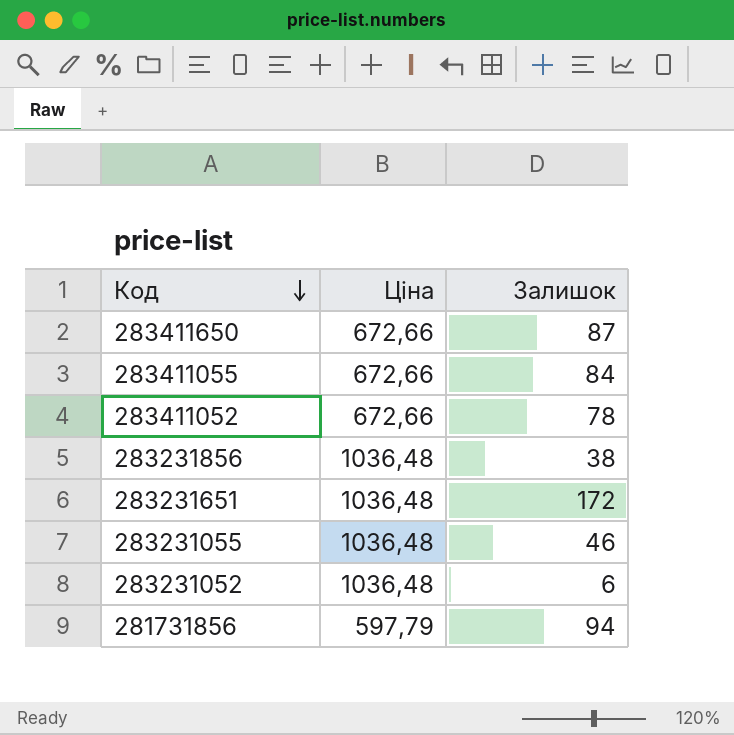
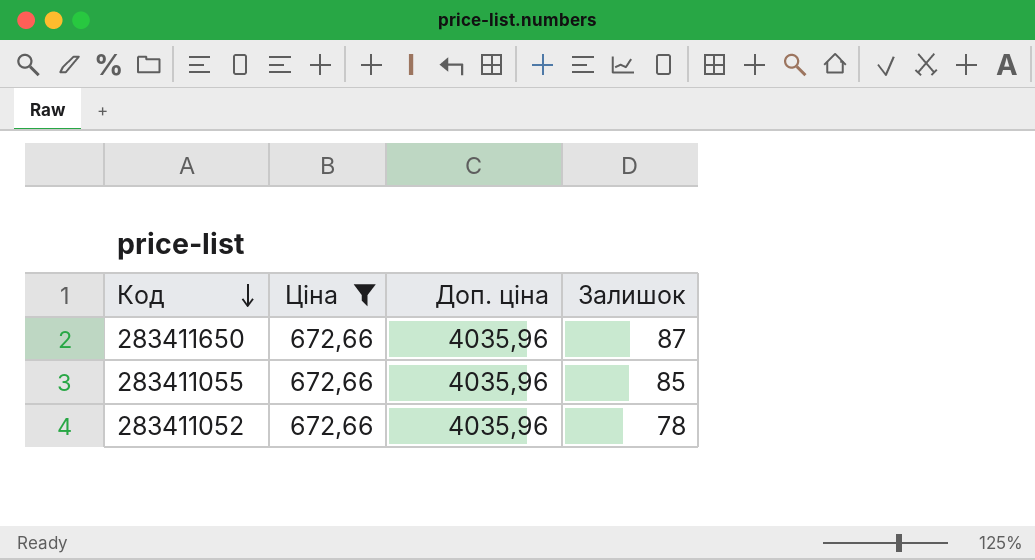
filter: none -> Ціна = 672,66
column Доп. ціна | position: none -> 3
283411055 | Залишок: 84 -> 85

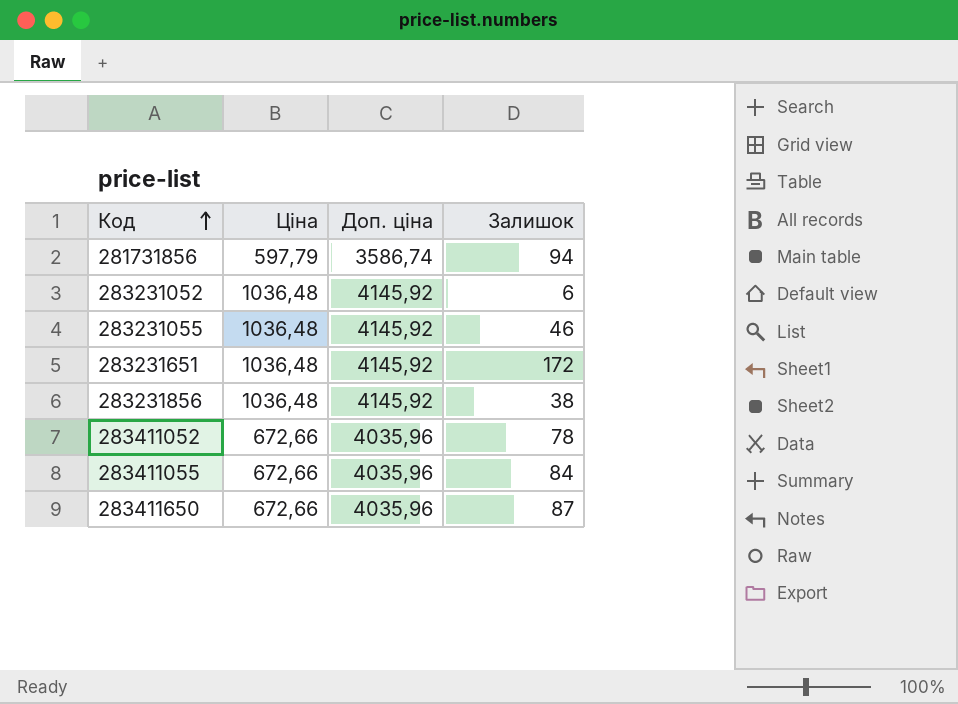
filter: Ціна = 672,66 -> none
row order: Код descending -> Код ascending
283411055 | Залишок: 85 -> 84

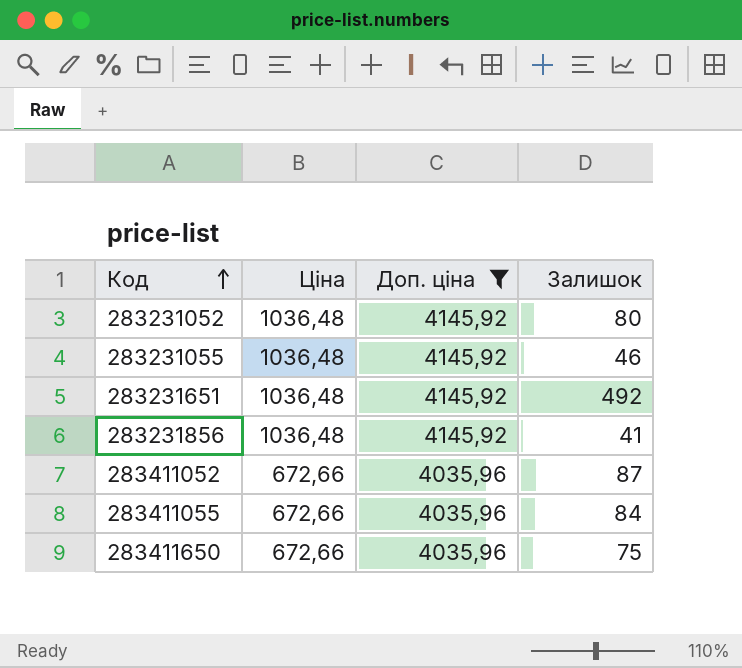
filter: none -> Доп. ціна != 3586,74
283231052 | Залишок: 6 -> 80
283231651 | Залишок: 172 -> 492
283231856 | Залишок: 38 -> 41
283411052 | Залишок: 78 -> 87
283411650 | Залишок: 87 -> 75

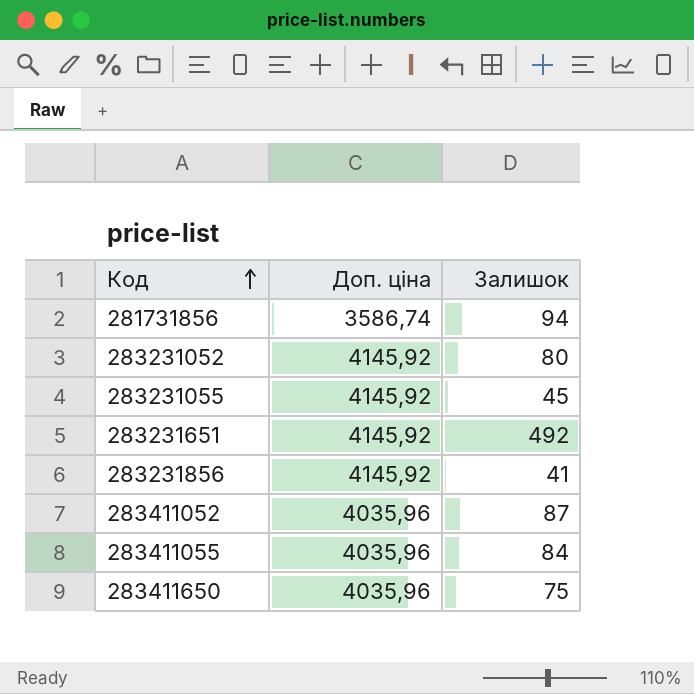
filter: Доп. ціна != 3586,74 -> none
column Ціна | position: 2 -> none
283231055 | Залишок: 46 -> 45

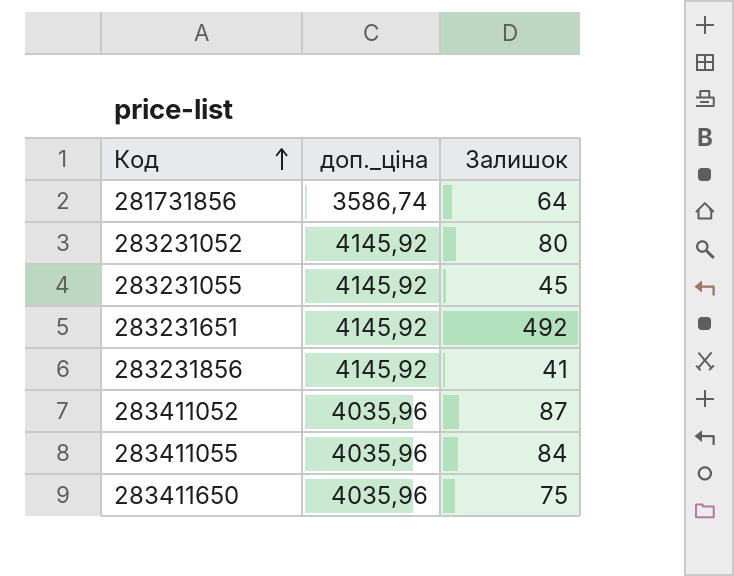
column name: Доп. ціна -> доп._ціна
281731856 | Залишок: 94 -> 64

